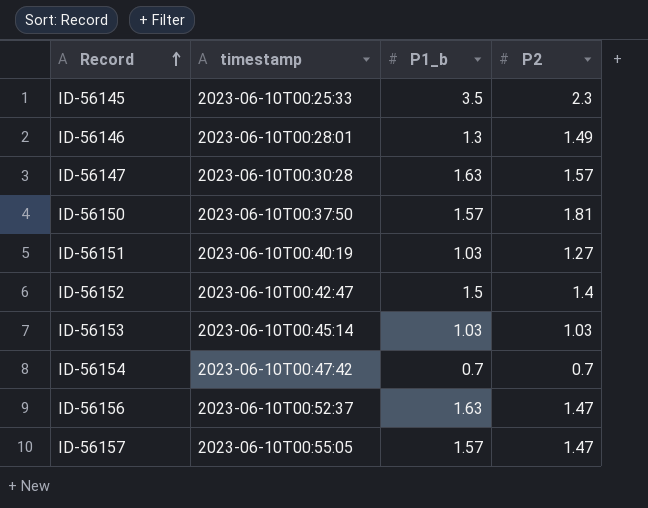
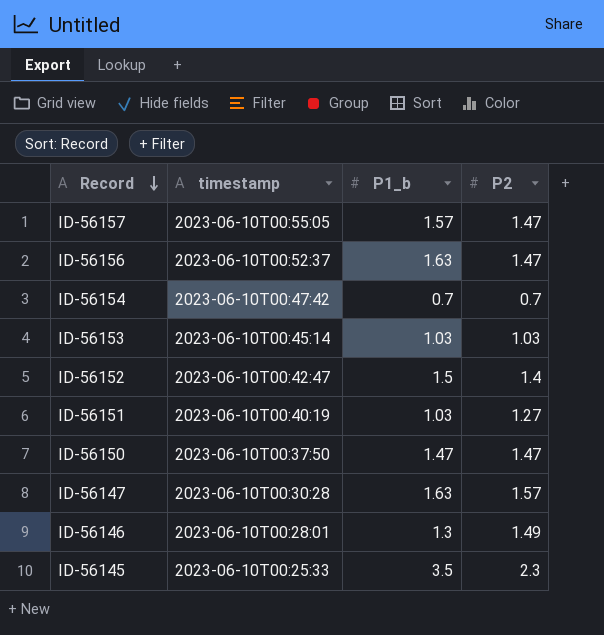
row order: Record ascending -> Record descending
ID-56150 | P1_b: 1.57 -> 1.47
ID-56150 | P2: 1.81 -> 1.47

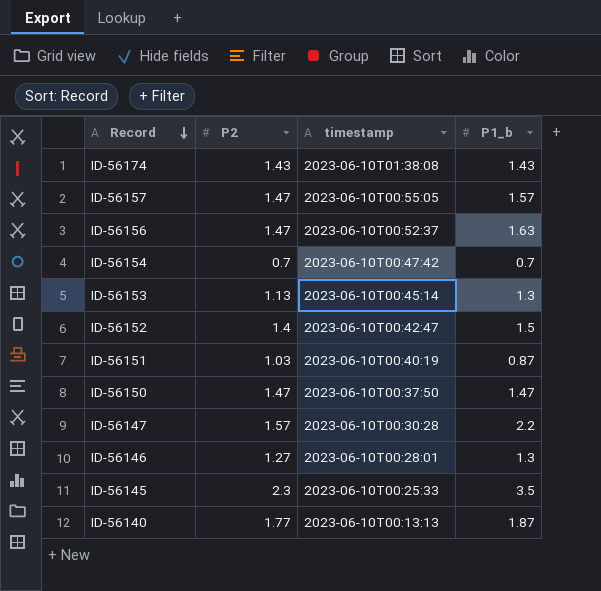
column P2 | position: 4 -> 2
row ID-56174: none -> 1.43 | 2023-06-10T01:38:08 | 1.43
ID-56153 | P2: 1.03 -> 1.13
ID-56153 | P1_b: 1.03 -> 1.3
ID-56151 | P2: 1.27 -> 1.03
ID-56151 | P1_b: 1.03 -> 0.87
ID-56147 | P1_b: 1.63 -> 2.2
ID-56146 | P2: 1.49 -> 1.27
row ID-56140: none -> 1.77 | 2023-06-10T00:13:13 | 1.87

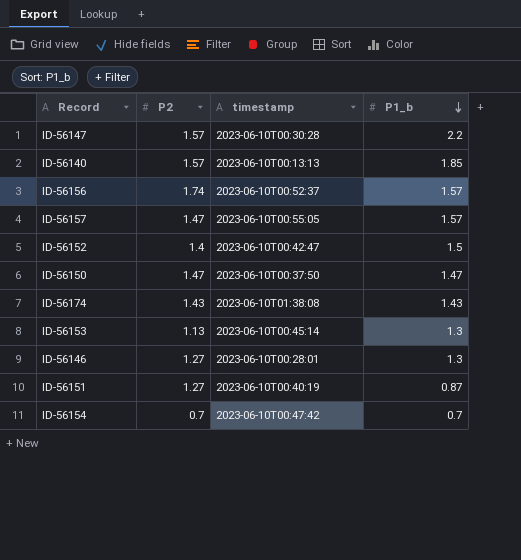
row order: Record descending -> P1_b descending
row ID-56145: 2.3 | 2023-06-10T00:25:33 | 3.5 -> none
ID-56140 | P2: 1.77 -> 1.57
ID-56140 | P1_b: 1.87 -> 1.85
ID-56156 | P2: 1.47 -> 1.74
ID-56156 | P1_b: 1.63 -> 1.57
ID-56151 | P2: 1.03 -> 1.27

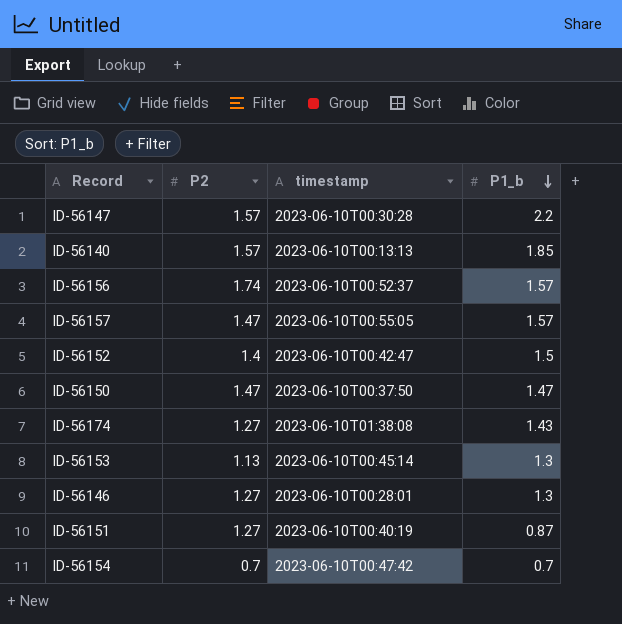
ID-56174 | P2: 1.43 -> 1.27

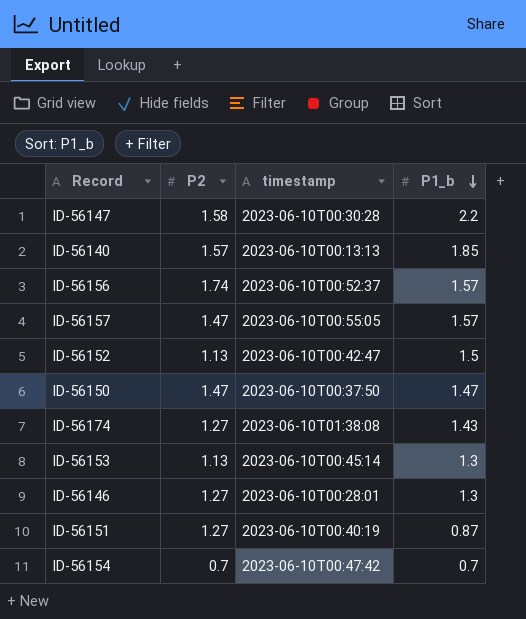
ID-56147 | P2: 1.57 -> 1.58
ID-56152 | P2: 1.4 -> 1.13

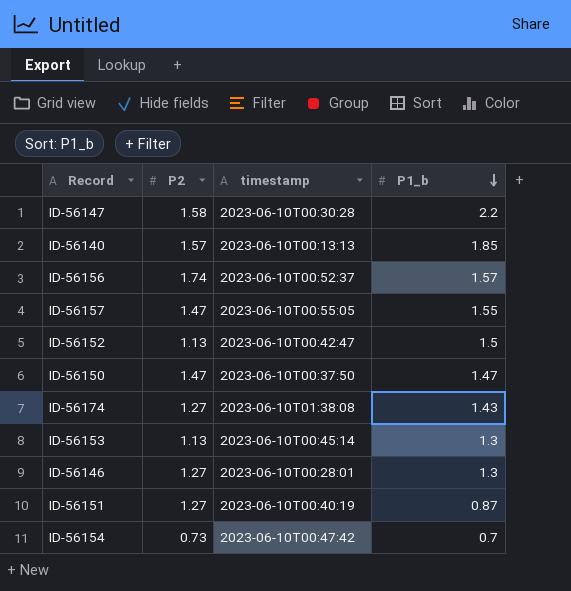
ID-56157 | P1_b: 1.57 -> 1.55
ID-56154 | P2: 0.7 -> 0.73

